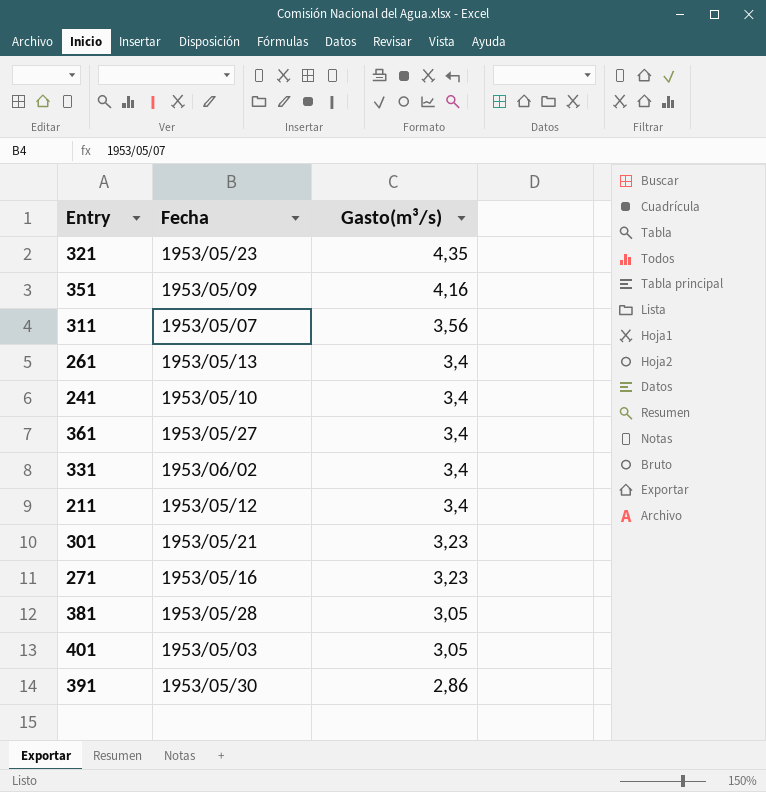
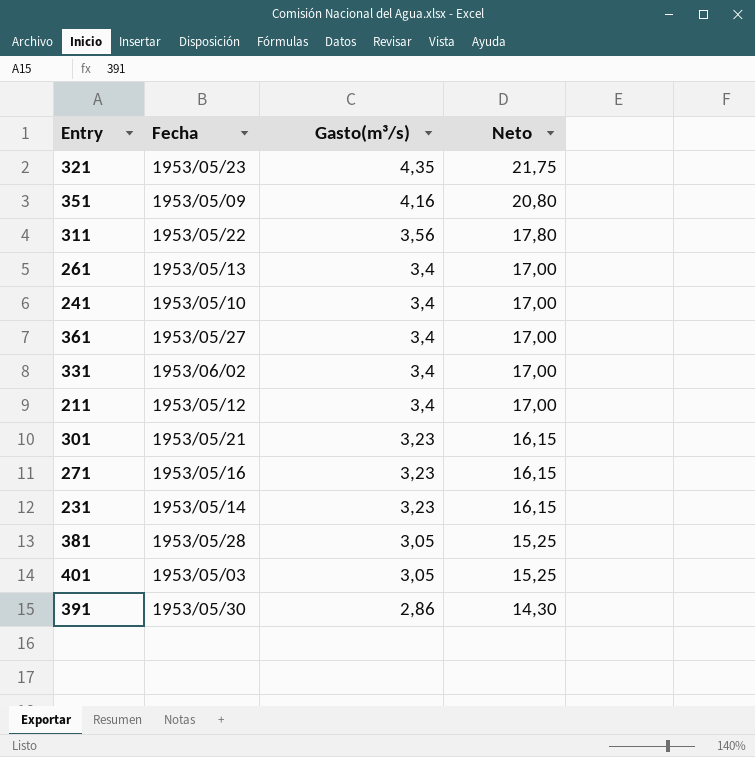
column Neto | formula: none -> [Gasto(m³/s)] * 5
311 | Fecha: 1953/05/07 -> 1953/05/22
row 231: none -> 1953/05/14 | 3,23 | 16,15

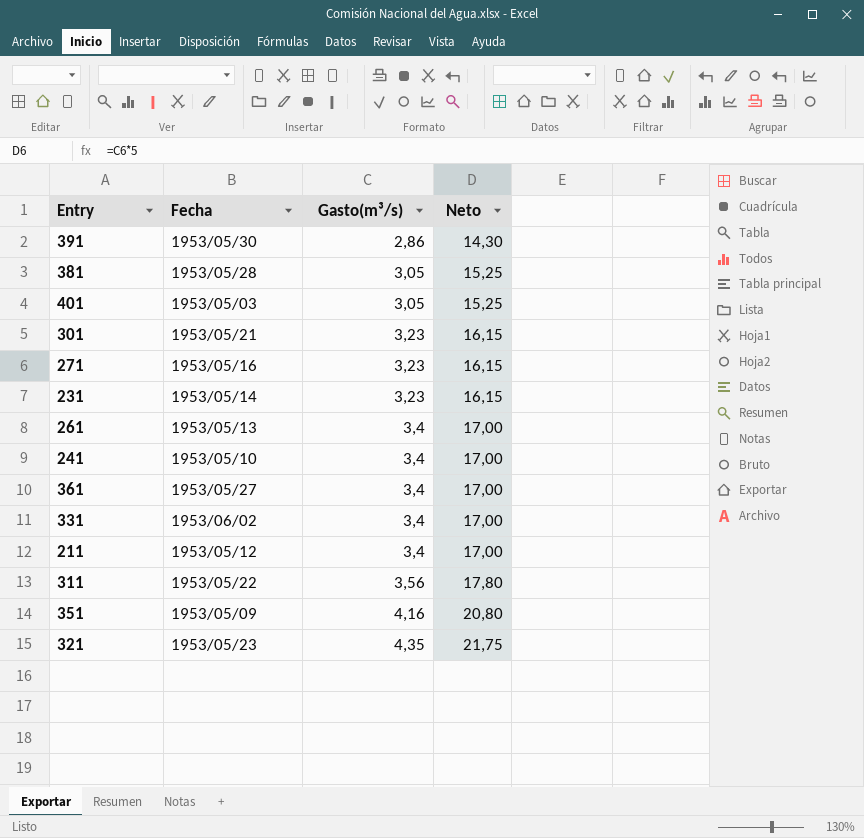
row order: Gasto(m³/s) descending -> Gasto(m³/s) ascending

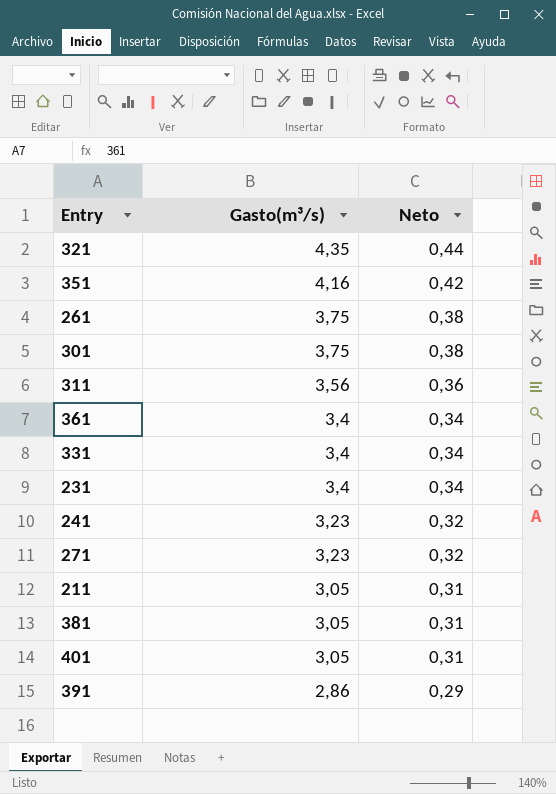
row order: Gasto(m³/s) ascending -> Gasto(m³/s) descending
column Fecha | position: 2 -> none
column Neto | formula: [Gasto(m³/s)] * 5 -> [Gasto(m³/s)] * 0,1
261 | Gasto(m³/s): 3,4 -> 3,75
301 | Gasto(m³/s): 3,23 -> 3,75
231 | Gasto(m³/s): 3,23 -> 3,4
241 | Gasto(m³/s): 3,4 -> 3,23
211 | Gasto(m³/s): 3,4 -> 3,05

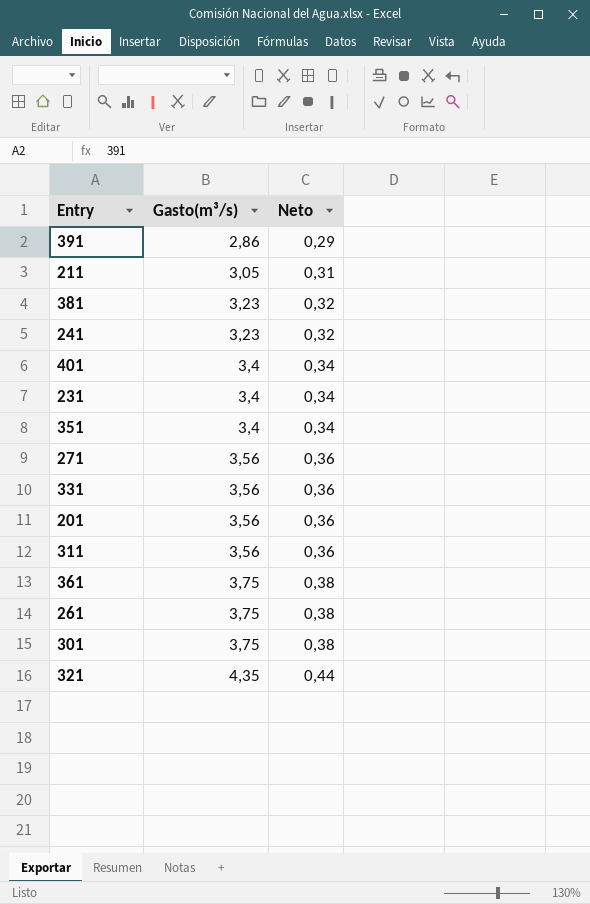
row order: Gasto(m³/s) descending -> Gasto(m³/s) ascending
381 | Gasto(m³/s): 3,05 -> 3,23
381 | Neto: 0,31 -> 0,32
401 | Gasto(m³/s): 3,05 -> 3,4
401 | Neto: 0,31 -> 0,34
351 | Gasto(m³/s): 4,16 -> 3,4
351 | Neto: 0,42 -> 0,34
271 | Gasto(m³/s): 3,23 -> 3,56
271 | Neto: 0,32 -> 0,36
331 | Gasto(m³/s): 3,4 -> 3,56
331 | Neto: 0,34 -> 0,36
row 201: none -> 3,56 | 0,36
361 | Gasto(m³/s): 3,4 -> 3,75
361 | Neto: 0,34 -> 0,38

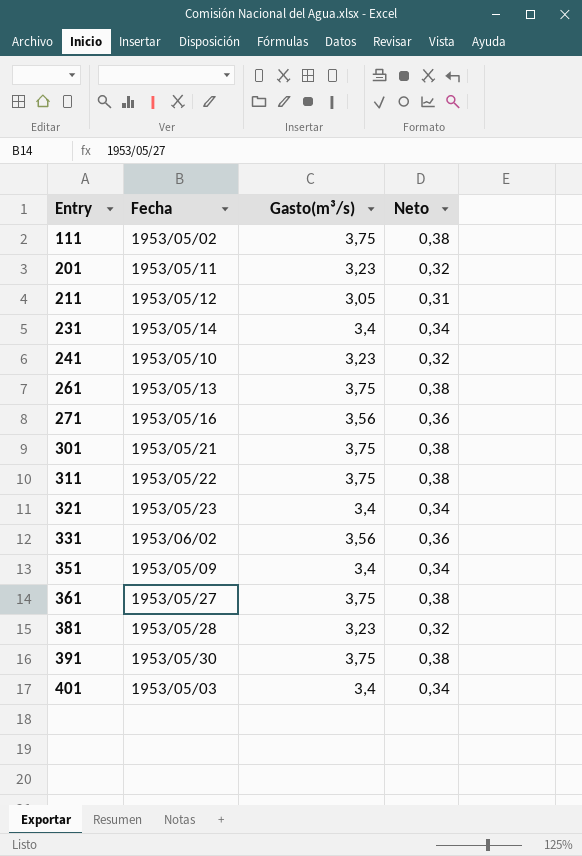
row order: Gasto(m³/s) ascending -> Entry ascending
column Fecha | position: none -> 2
row 111: none -> 1953/05/02 | 3,75 | 0,38
201 | Gasto(m³/s): 3,56 -> 3,23
201 | Neto: 0,36 -> 0,32
311 | Gasto(m³/s): 3,56 -> 3,75
311 | Neto: 0,36 -> 0,38
321 | Gasto(m³/s): 4,35 -> 3,4
321 | Neto: 0,44 -> 0,34
391 | Gasto(m³/s): 2,86 -> 3,75
391 | Neto: 0,29 -> 0,38

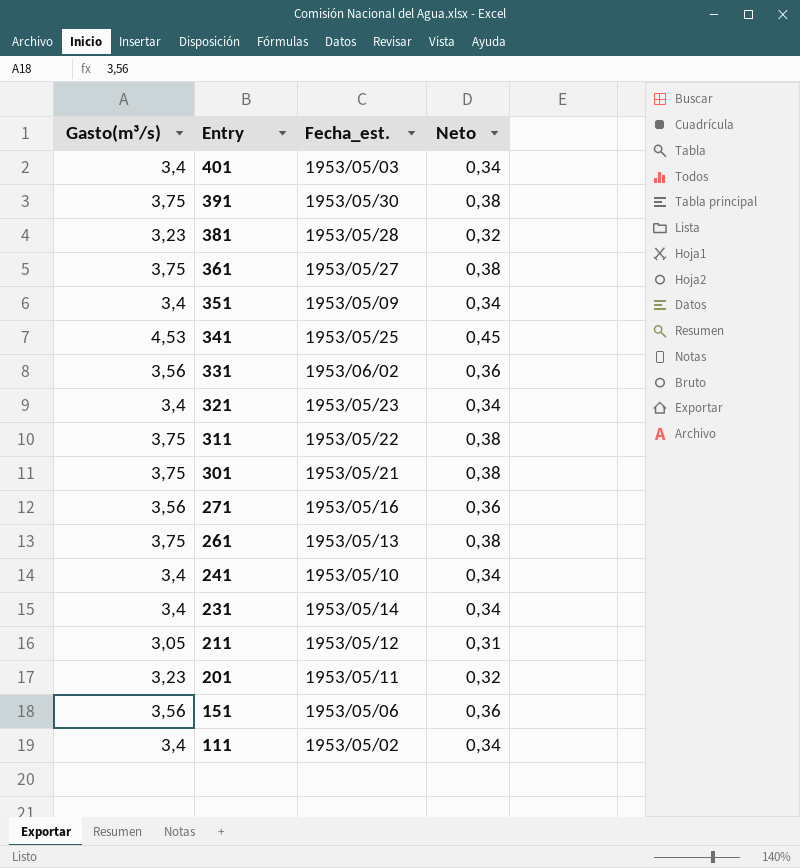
row order: Entry ascending -> Entry descending
column Gasto(m³/s) | position: 3 -> 1
column name: Fecha -> Fecha_est.
row 341: none -> 4,53 | 1953/05/25 | 0,45
241 | Gasto(m³/s): 3,23 -> 3,4
241 | Neto: 0,32 -> 0,34
row 151: none -> 3,56 | 1953/05/06 | 0,36
111 | Gasto(m³/s): 3,75 -> 3,4
111 | Neto: 0,38 -> 0,34

